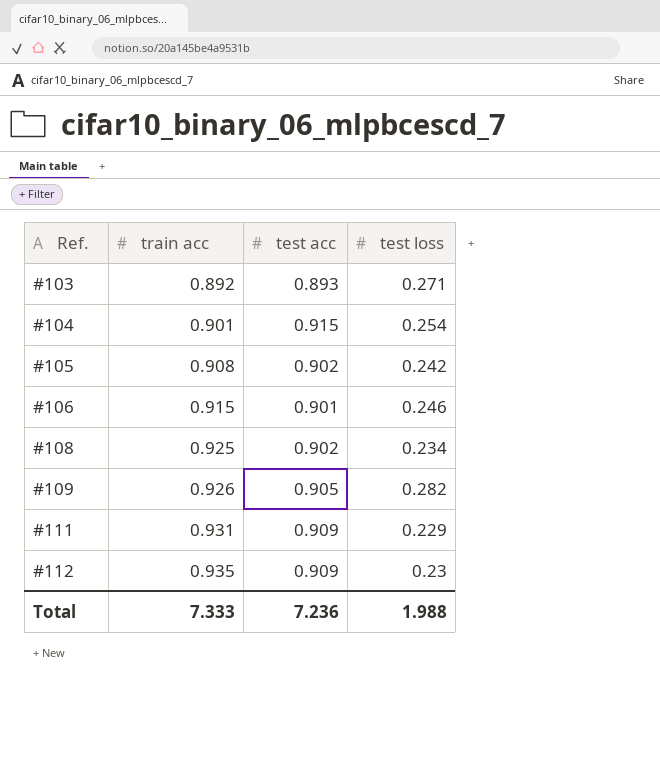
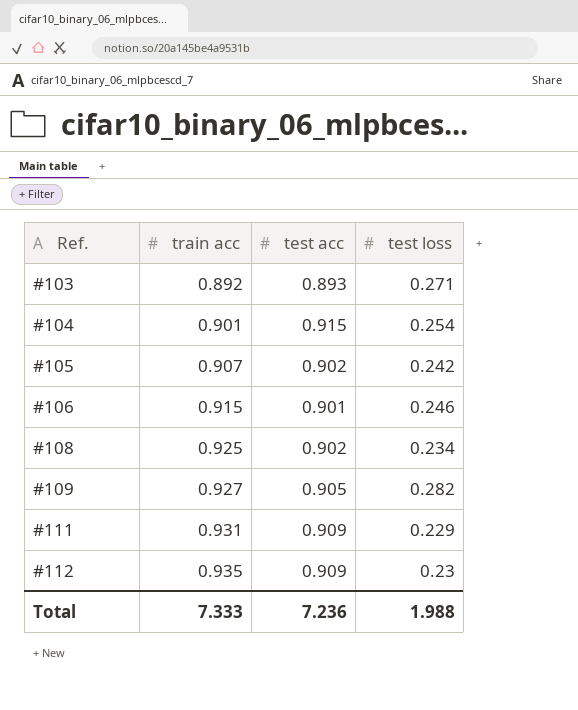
#105 | train acc: 0.908 -> 0.907
#109 | train acc: 0.926 -> 0.927

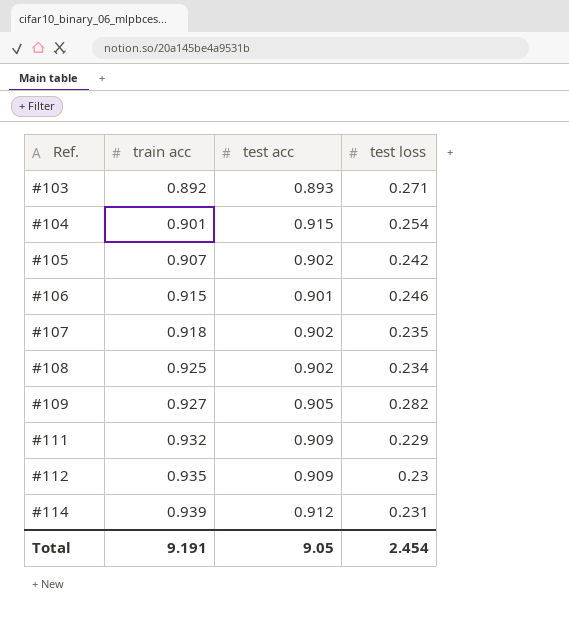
row #107: none -> 0.918 | 0.902 | 0.235
#111 | train acc: 0.931 -> 0.932
row #114: none -> 0.939 | 0.912 | 0.231
Total | train acc: 7.333 -> 9.191
Total | test acc: 7.236 -> 9.05
Total | test loss: 1.988 -> 2.454

